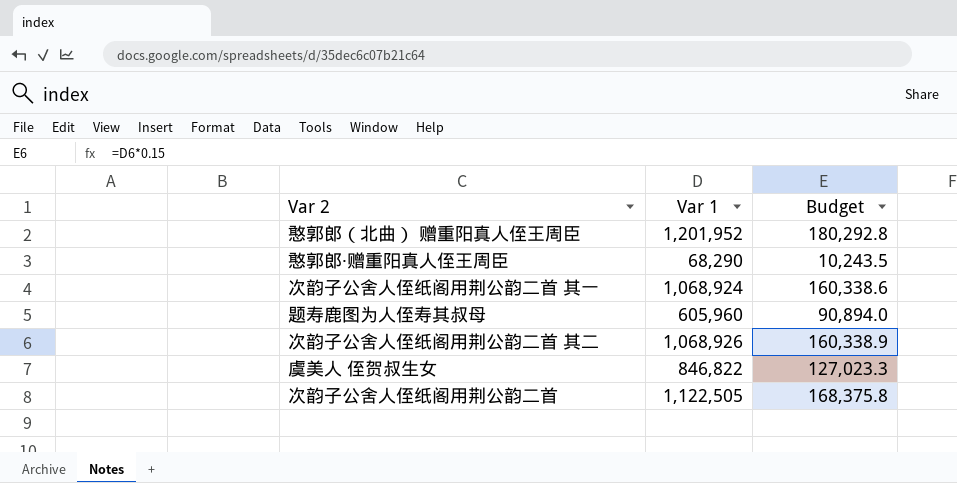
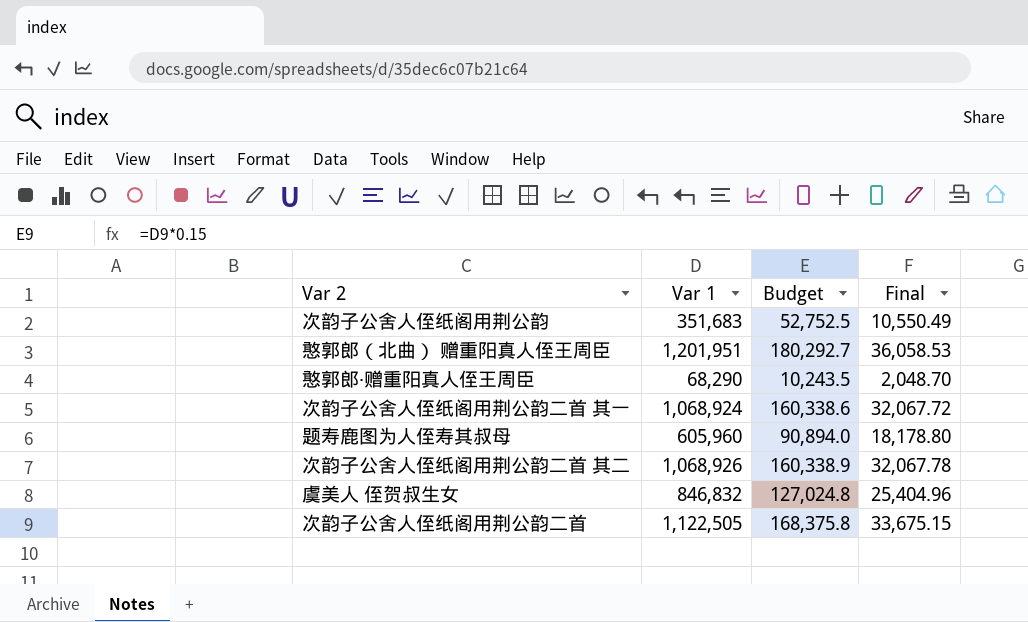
column Final | formula: none -> [Var 1] * 0.03
row 次韵子公舍人侄纸阁用荆公韵: none -> 351,683 | 52,752.5 | 10,550.49
憨郭郎（北曲） 赠重阳真人侄王周臣 | Var 1: 1,201,952 -> 1,201,951
憨郭郎（北曲） 赠重阳真人侄王周臣 | Budget: 180,292.8 -> 180,292.7
虞美人 侄贺叔生女 | Var 1: 846,822 -> 846,832
虞美人 侄贺叔生女 | Budget: 127,023.3 -> 127,024.8

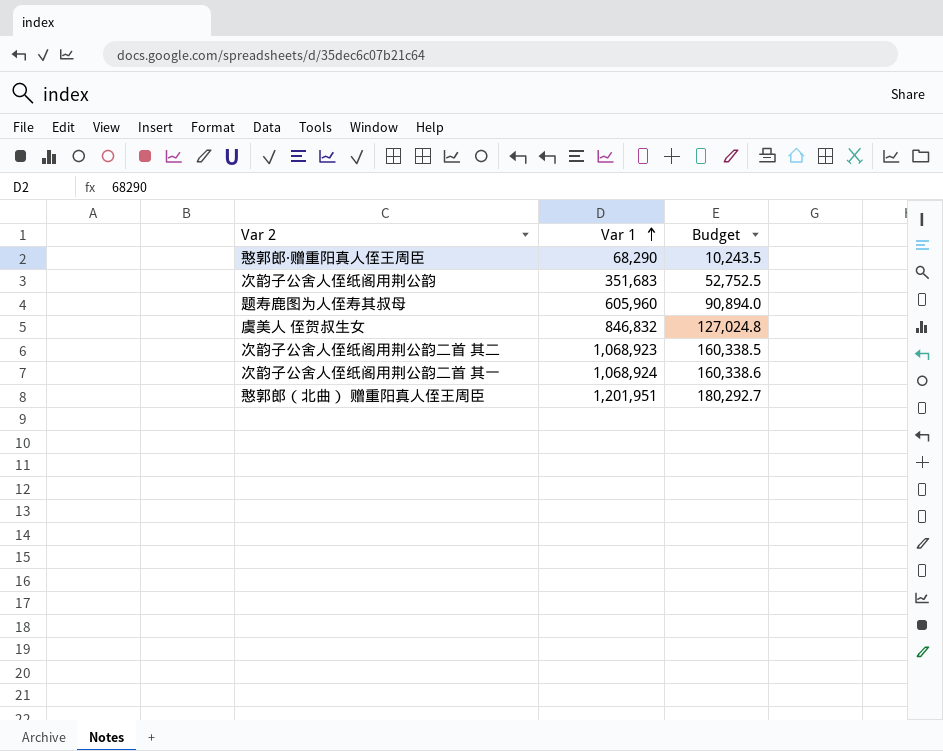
row order: none -> Var 1 ascending
column Final | formula: [Var 1] * 0.03 -> none
row 次韵子公舍人侄纸阁用荆公韵二首: 1,122,505 | 168,375.8 | 33,675.15 -> none
次韵子公舍人侄纸阁用荆公韵二首 其二 | Var 1: 1,068,926 -> 1,068,923
次韵子公舍人侄纸阁用荆公韵二首 其二 | Budget: 160,338.9 -> 160,338.5

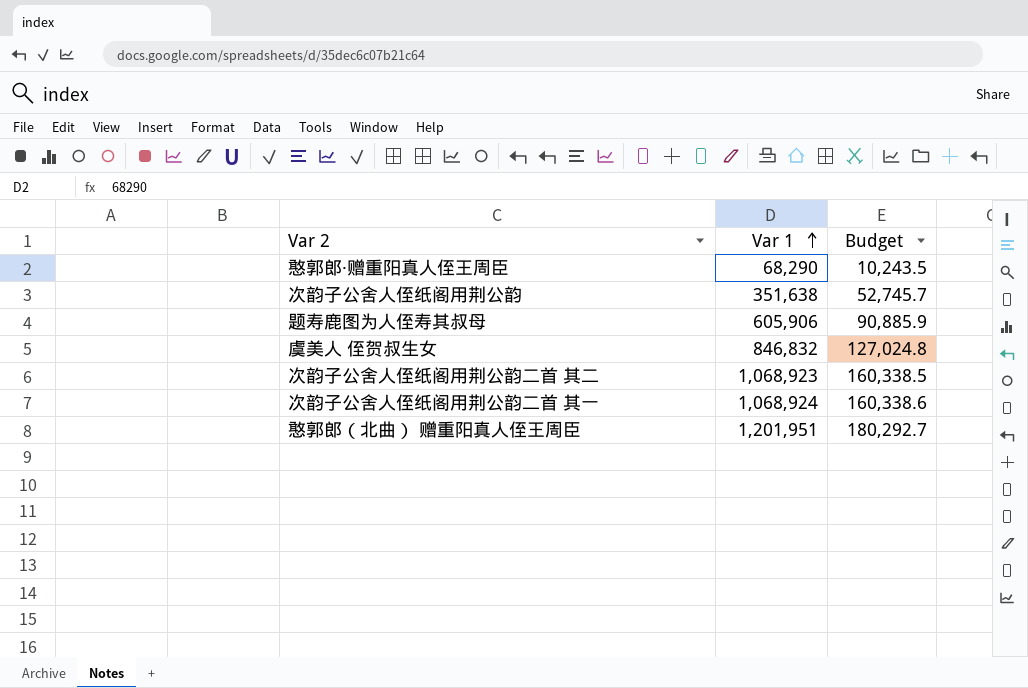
次韵子公舍人侄纸阁用荆公韵 | Var 1: 351,683 -> 351,638
次韵子公舍人侄纸阁用荆公韵 | Budget: 52,752.5 -> 52,745.7
题寿鹿图为人侄寿其叔母 | Var 1: 605,960 -> 605,906
题寿鹿图为人侄寿其叔母 | Budget: 90,894.0 -> 90,885.9

